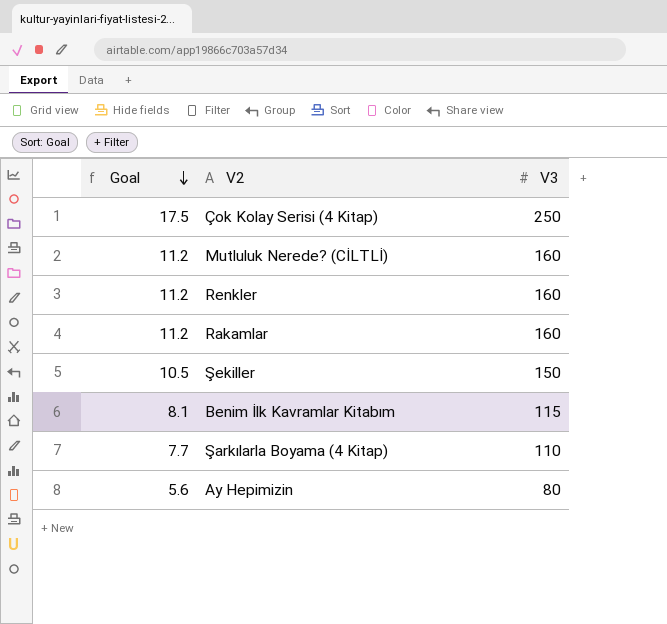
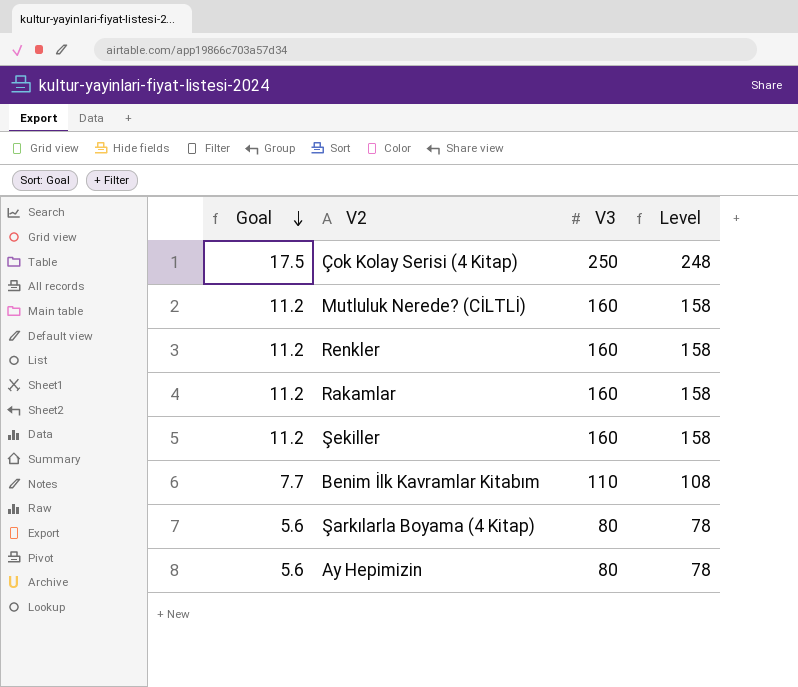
column Level | formula: none -> [V3] - 2
Şekiller | Goal: 10.5 -> 11.2
Şekiller | V3: 150 -> 160
Benim İlk Kavramlar Kitabım | Goal: 8.1 -> 7.7
Benim İlk Kavramlar Kitabım | V3: 115 -> 110
Şarkılarla Boyama (4 Kitap) | Goal: 7.7 -> 5.6
Şarkılarla Boyama (4 Kitap) | V3: 110 -> 80

